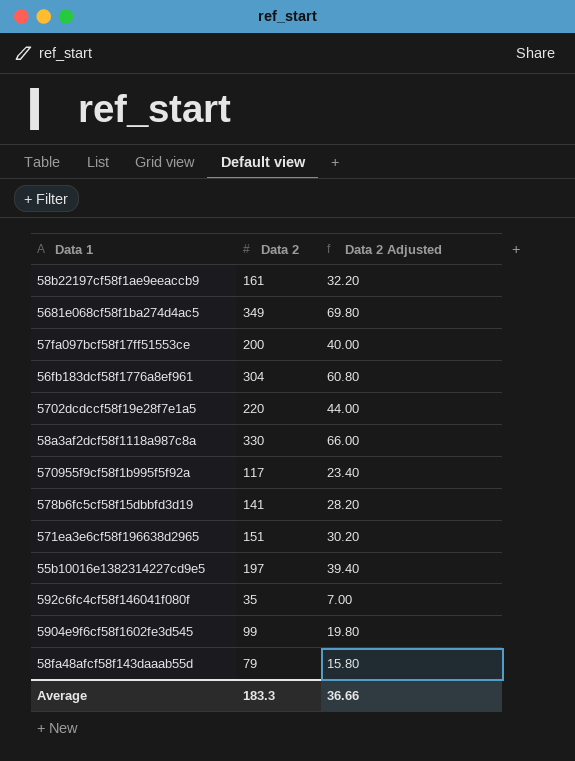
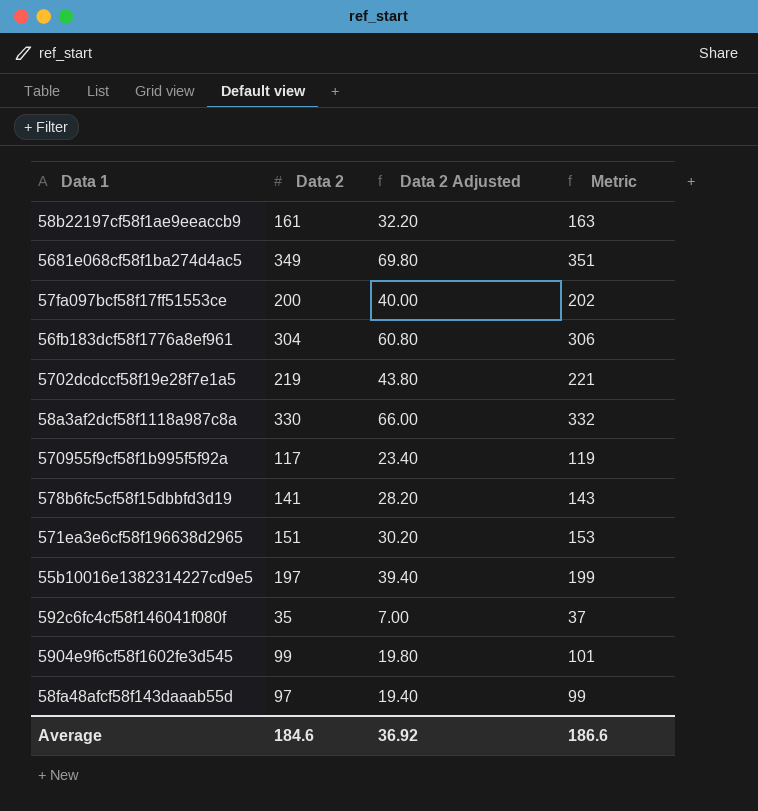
column Metric | formula: none -> [Data 2] + 2
5702dcdccf58f19e28f7e1a5 | Data 2: 220 -> 219
5702dcdccf58f19e28f7e1a5 | Data 2 Adjusted: 44.00 -> 43.80
58fa48afcf58f143daaab55d | Data 2: 79 -> 97
58fa48afcf58f143daaab55d | Data 2 Adjusted: 15.80 -> 19.40
Average | Data 2: 183.3 -> 184.6
Average | Data 2 Adjusted: 36.66 -> 36.92

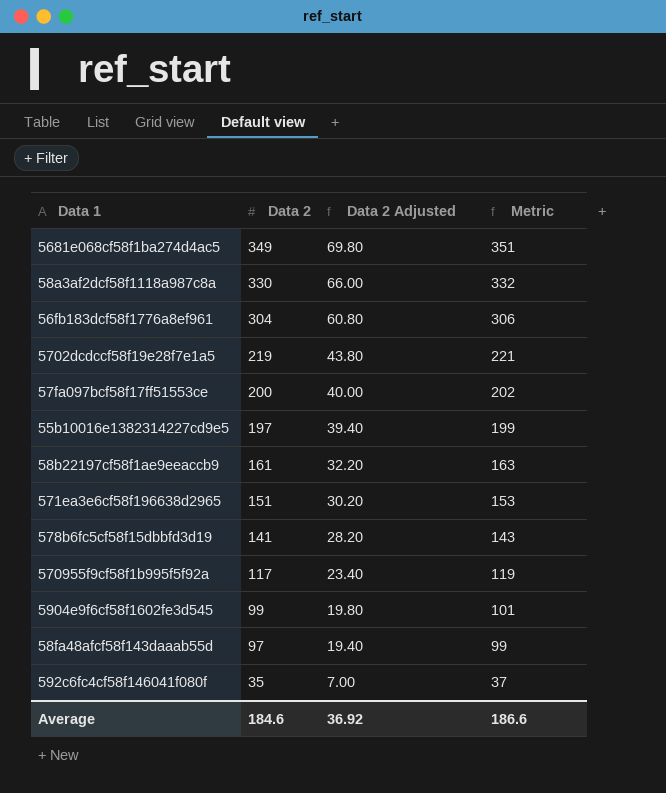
row order: none -> Data 2 descending

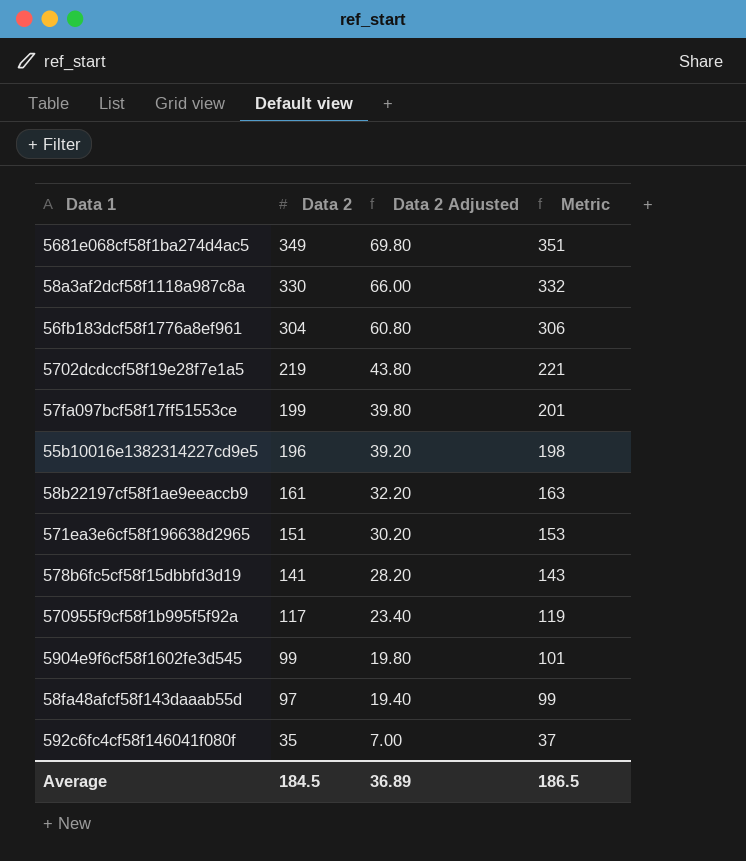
57fa097bcf58f17ff51553ce | Data 2: 200 -> 199
57fa097bcf58f17ff51553ce | Data 2 Adjusted: 40.00 -> 39.80
57fa097bcf58f17ff51553ce | Metric: 202 -> 201
55b10016e1382314227cd9e5 | Data 2: 197 -> 196
55b10016e1382314227cd9e5 | Data 2 Adjusted: 39.40 -> 39.20
55b10016e1382314227cd9e5 | Metric: 199 -> 198
Average | Data 2: 184.6 -> 184.5
Average | Data 2 Adjusted: 36.92 -> 36.89
Average | Metric: 186.6 -> 186.5

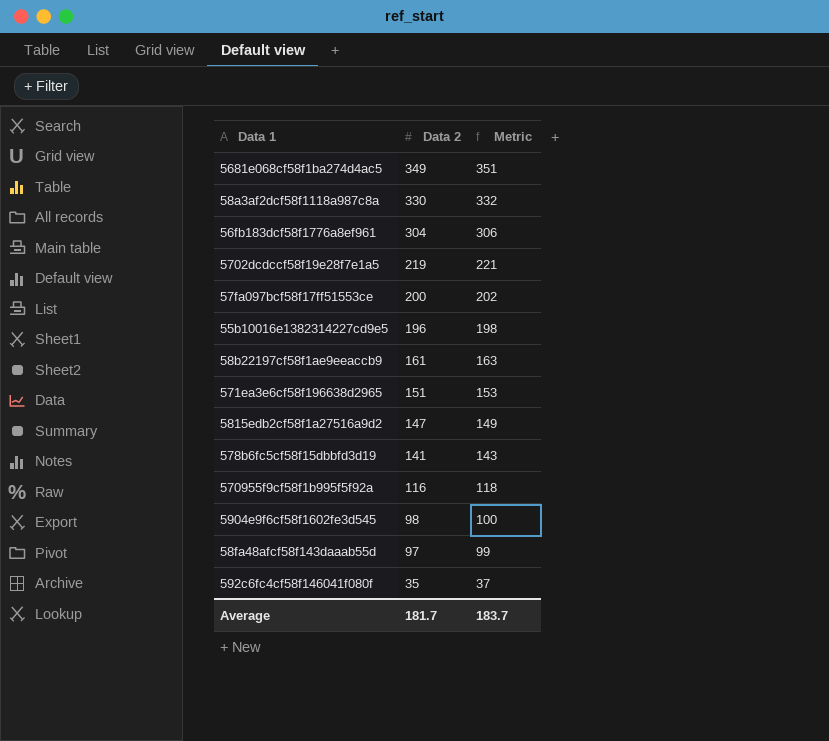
column Data 2 Adjusted | formula: [Data 2] * 0.2 -> none
57fa097bcf58f17ff51553ce | Data 2: 199 -> 200
57fa097bcf58f17ff51553ce | Metric: 201 -> 202
row 5815edb2cf58f1a27516a9d2: none -> 147 | 149
570955f9cf58f1b995f5f92a | Data 2: 117 -> 116
570955f9cf58f1b995f5f92a | Metric: 119 -> 118
5904e9f6cf58f1602fe3d545 | Data 2: 99 -> 98
5904e9f6cf58f1602fe3d545 | Metric: 101 -> 100
Average | Data 2: 184.5 -> 181.7
Average | Metric: 186.5 -> 183.7

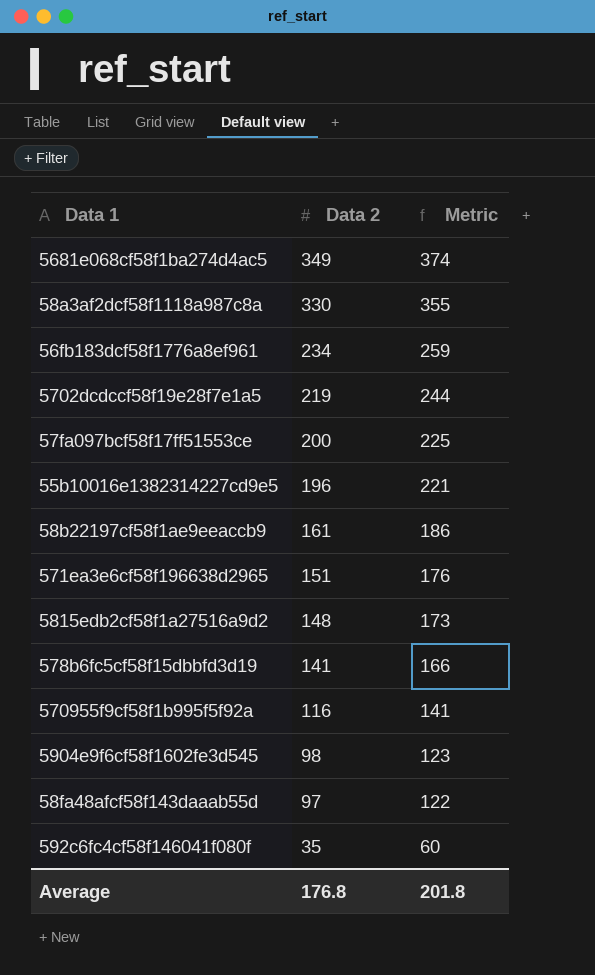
column Metric | formula: [Data 2] + 2 -> [Data 2] + 25
56fb183dcf58f1776a8ef961 | Data 2: 304 -> 234
5815edb2cf58f1a27516a9d2 | Data 2: 147 -> 148
Average | Data 2: 181.7 -> 176.8
Average | Metric: 183.7 -> 201.8

